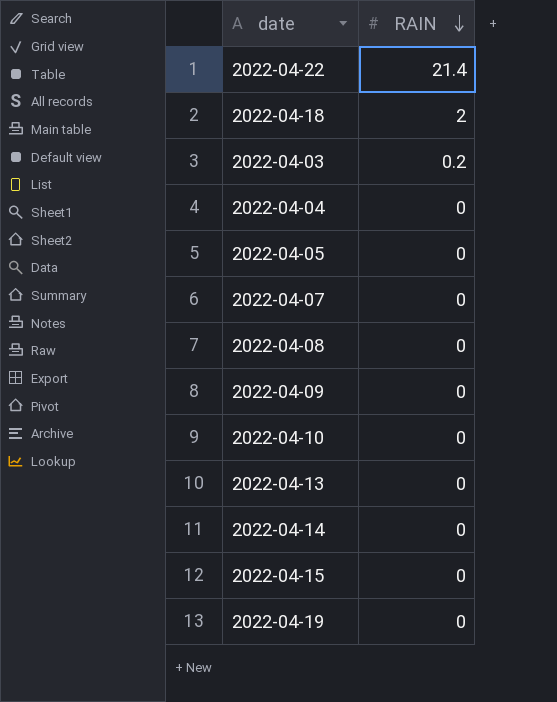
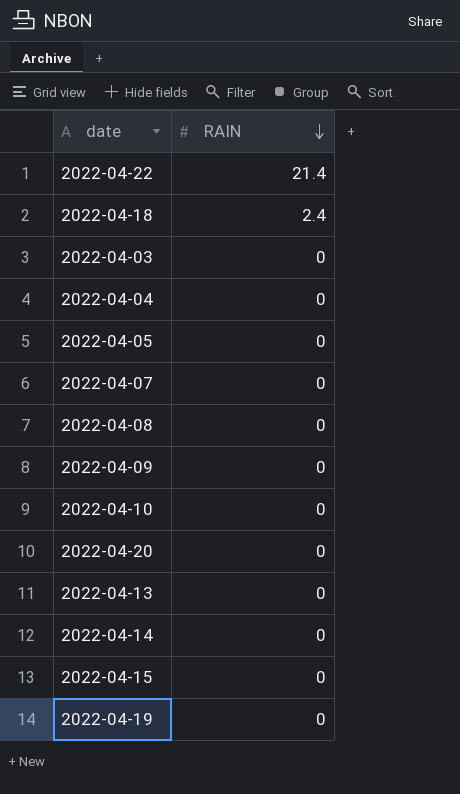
2022-04-18 | RAIN: 2 -> 2.4
2022-04-03 | RAIN: 0.2 -> 0
row 2022-04-20: none -> 0

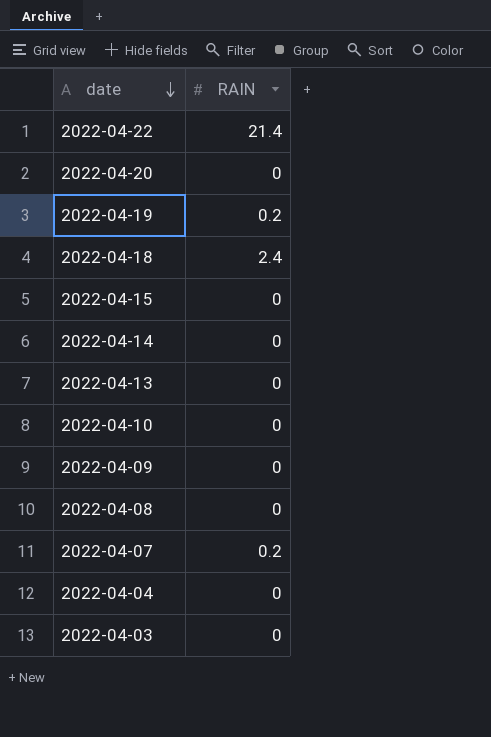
row order: RAIN descending -> date descending
row 2022-04-05: 0 -> none
2022-04-19 | RAIN: 0 -> 0.2
2022-04-07 | RAIN: 0 -> 0.2

